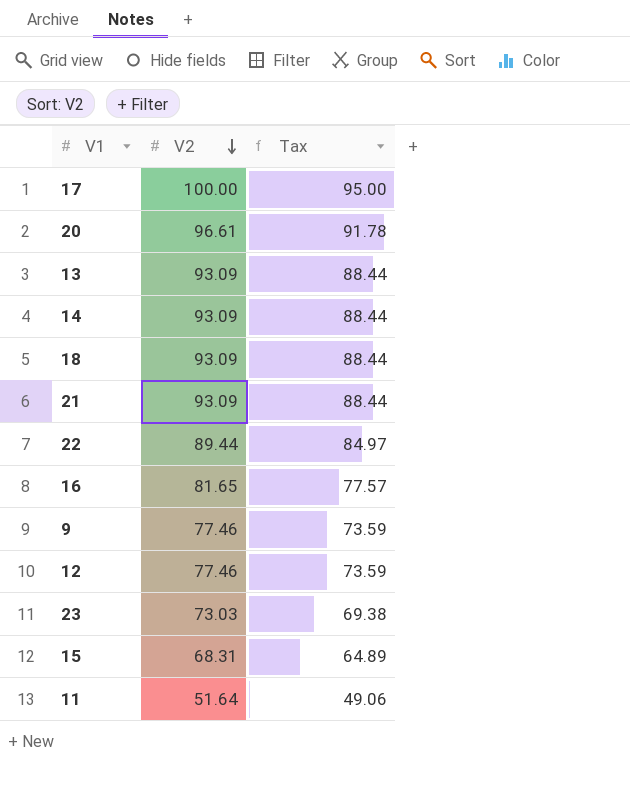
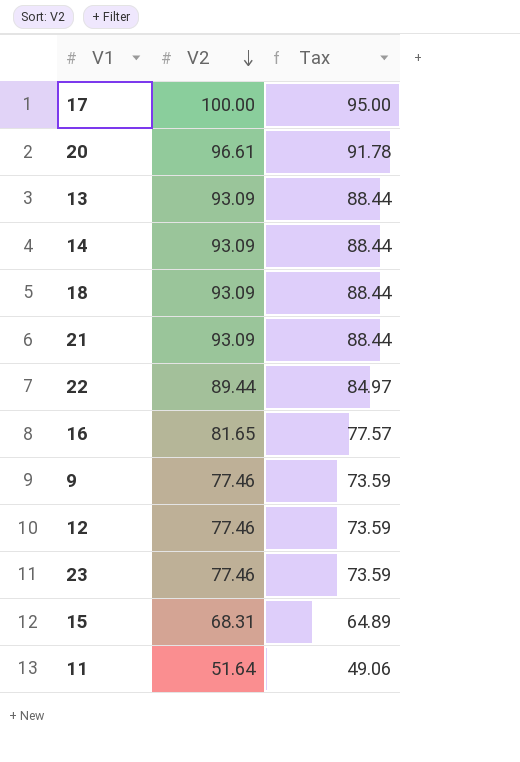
23 | V2: 73.03 -> 77.46
23 | Tax: 69.38 -> 73.59

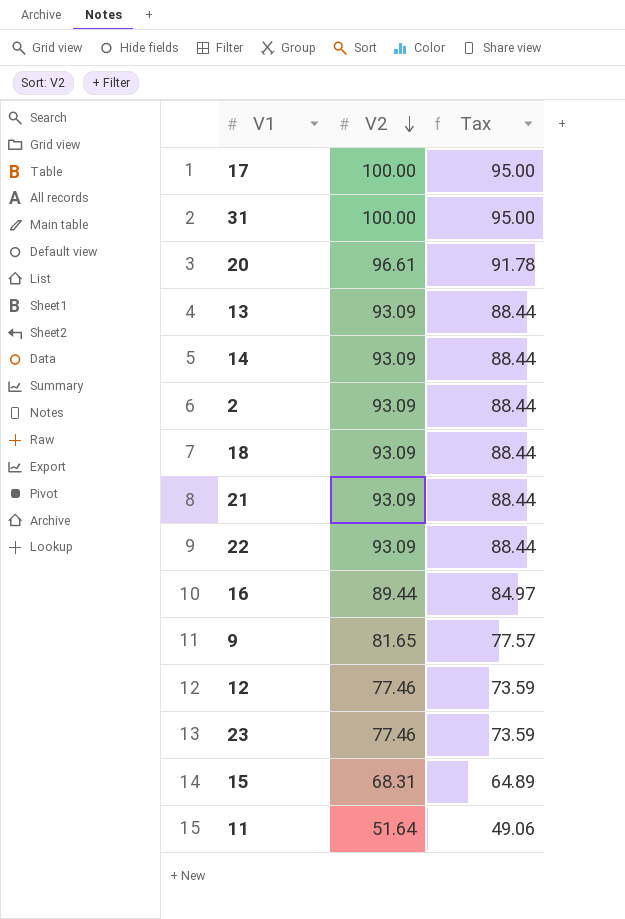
row 31: none -> 100.00 | 95.00
row 2: none -> 93.09 | 88.44
22 | V2: 89.44 -> 93.09
22 | Tax: 84.97 -> 88.44
16 | V2: 81.65 -> 89.44
16 | Tax: 77.57 -> 84.97
9 | V2: 77.46 -> 81.65
9 | Tax: 73.59 -> 77.57

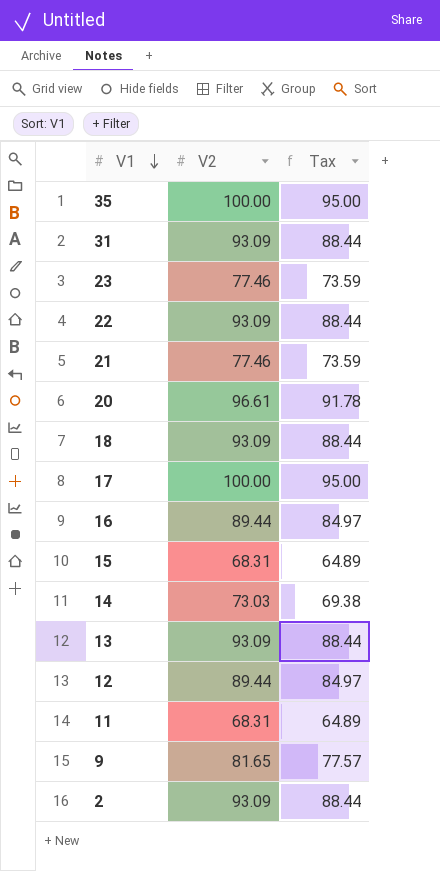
row order: V2 descending -> V1 descending
row 35: none -> 100.00 | 95.00
31 | V2: 100.00 -> 93.09
31 | Tax: 95.00 -> 88.44
21 | V2: 93.09 -> 77.46
21 | Tax: 88.44 -> 73.59
14 | V2: 93.09 -> 73.03
14 | Tax: 88.44 -> 69.38
12 | V2: 77.46 -> 89.44
12 | Tax: 73.59 -> 84.97
11 | V2: 51.64 -> 68.31
11 | Tax: 49.06 -> 64.89

